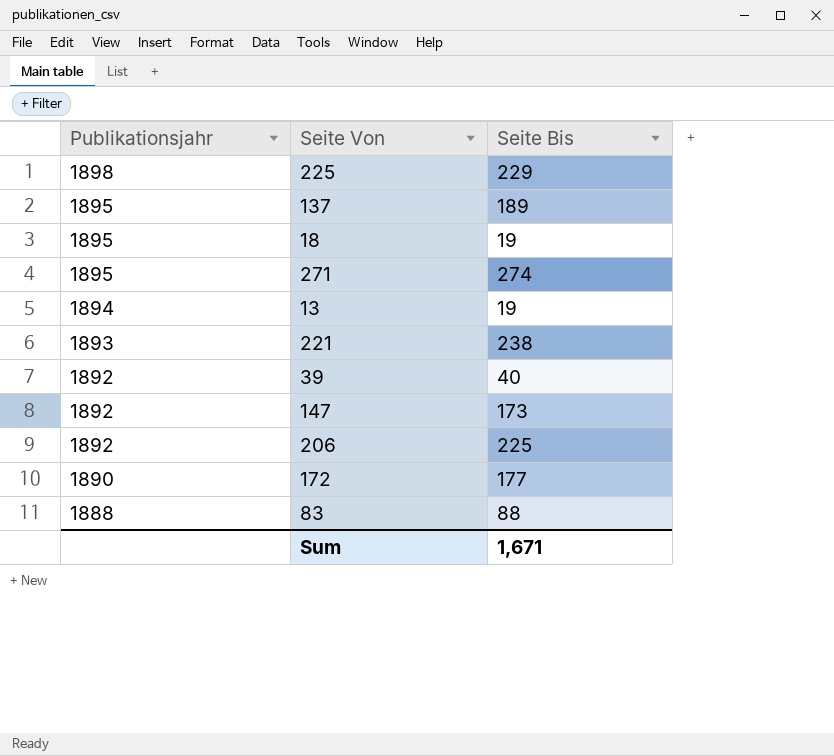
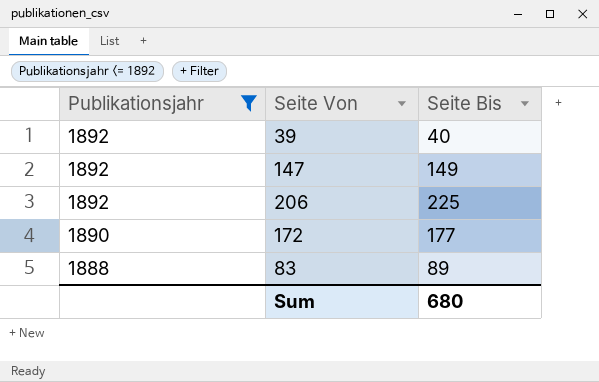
filter: none -> Publikationsjahr <= 1892
147 | Seite Bis: 173 -> 149
83 | Seite Bis: 88 -> 89
Sum | Seite Bis: 1,671 -> 680

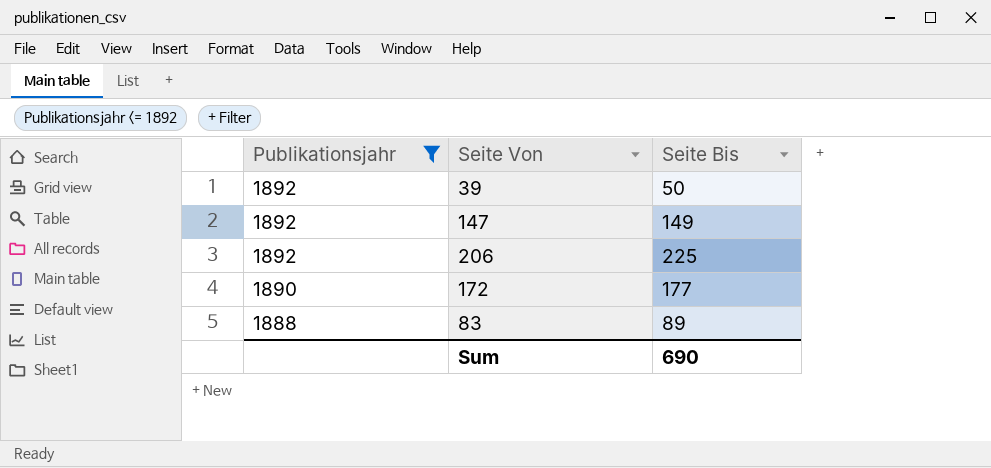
39 | Seite Bis: 40 -> 50
Sum | Seite Bis: 680 -> 690

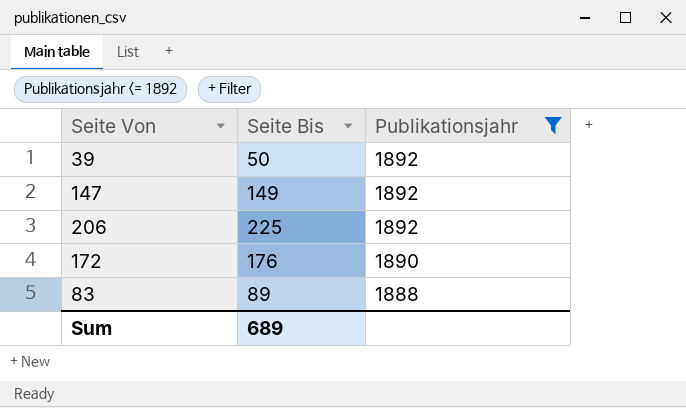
column Publikationsjahr | position: 1 -> 3
172 | Seite Bis: 177 -> 176
Sum | Seite Bis: 690 -> 689

